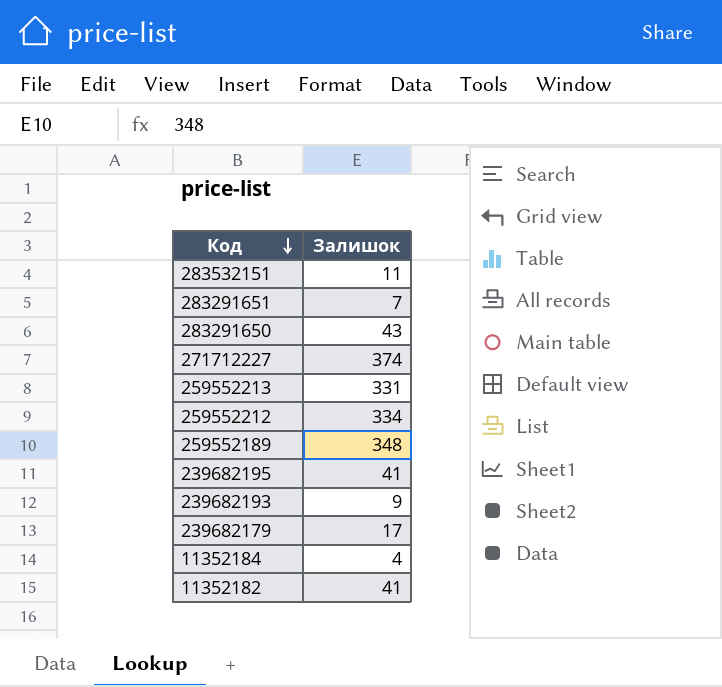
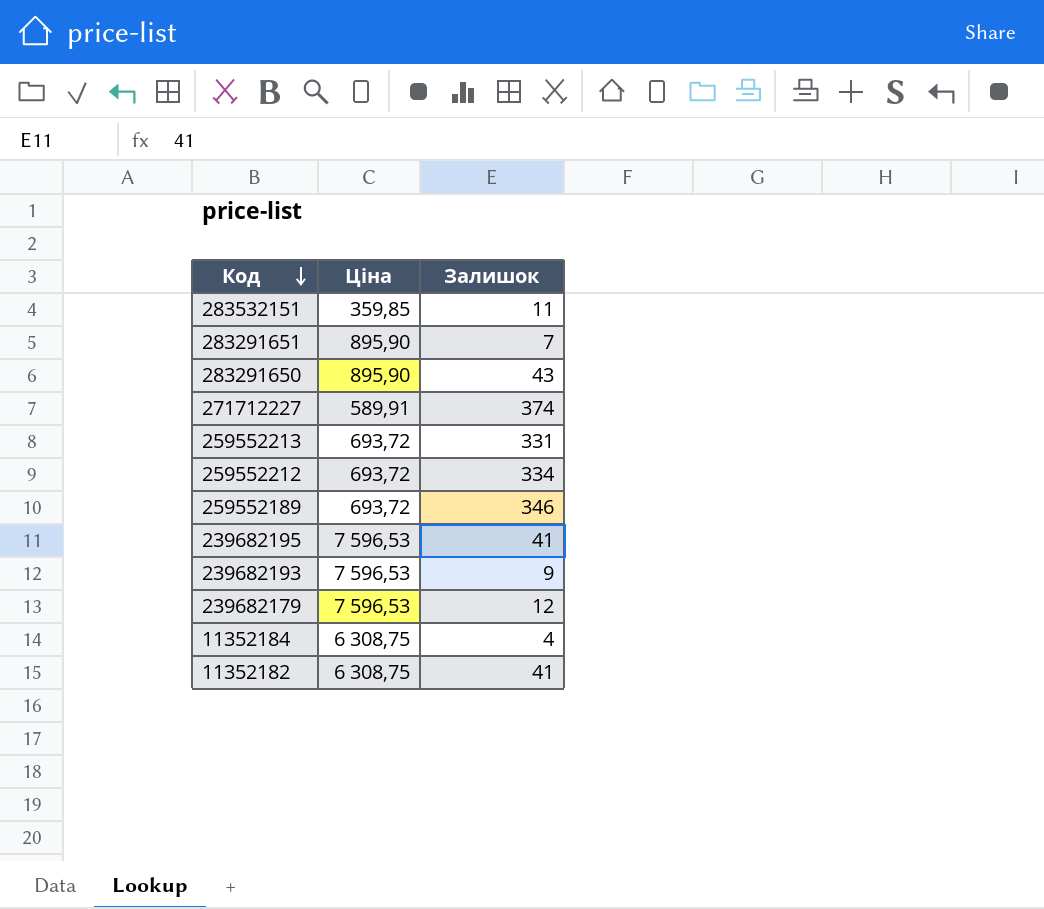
column Ціна | position: none -> 2
259552189 | Залишок: 348 -> 346
239682179 | Залишок: 17 -> 12

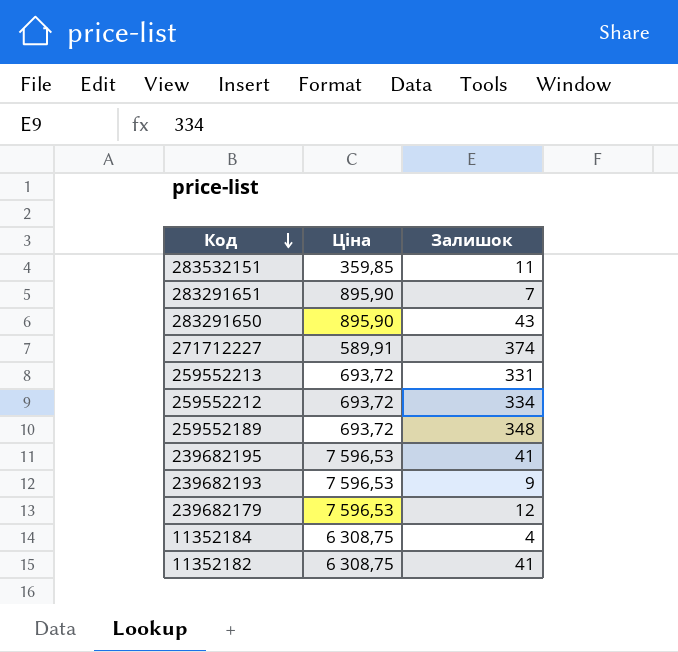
259552189 | Залишок: 346 -> 348

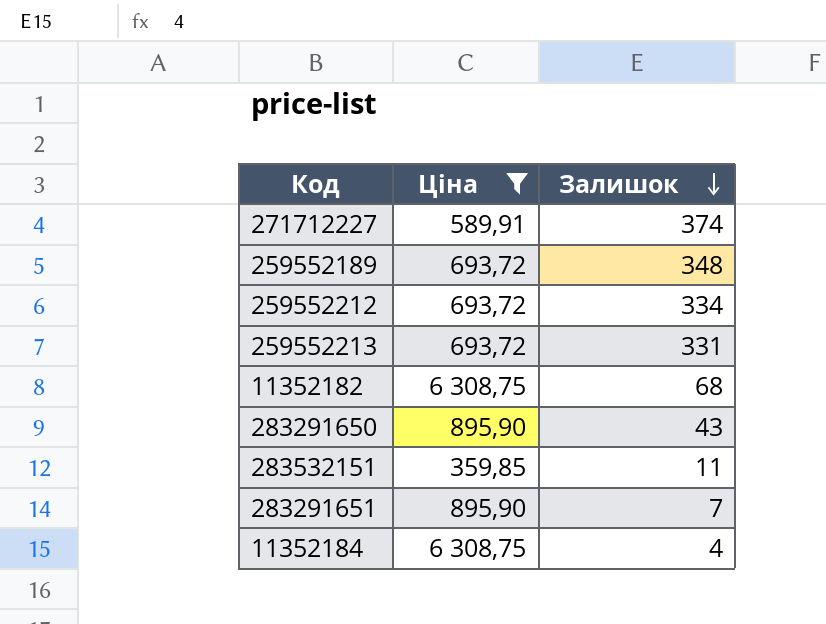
filter: none -> Ціна != 7 596,53
row order: Код descending -> Залишок descending
11352182 | Залишок: 41 -> 68

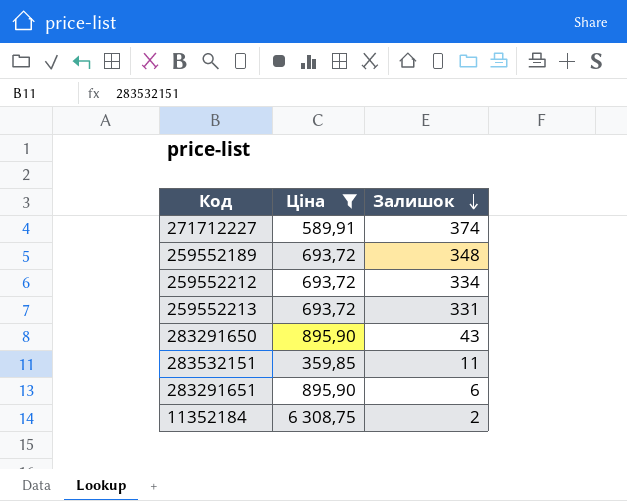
row 11352182: 6 308,75 | 68 -> none
283291651 | Залишок: 7 -> 6
11352184 | Залишок: 4 -> 2

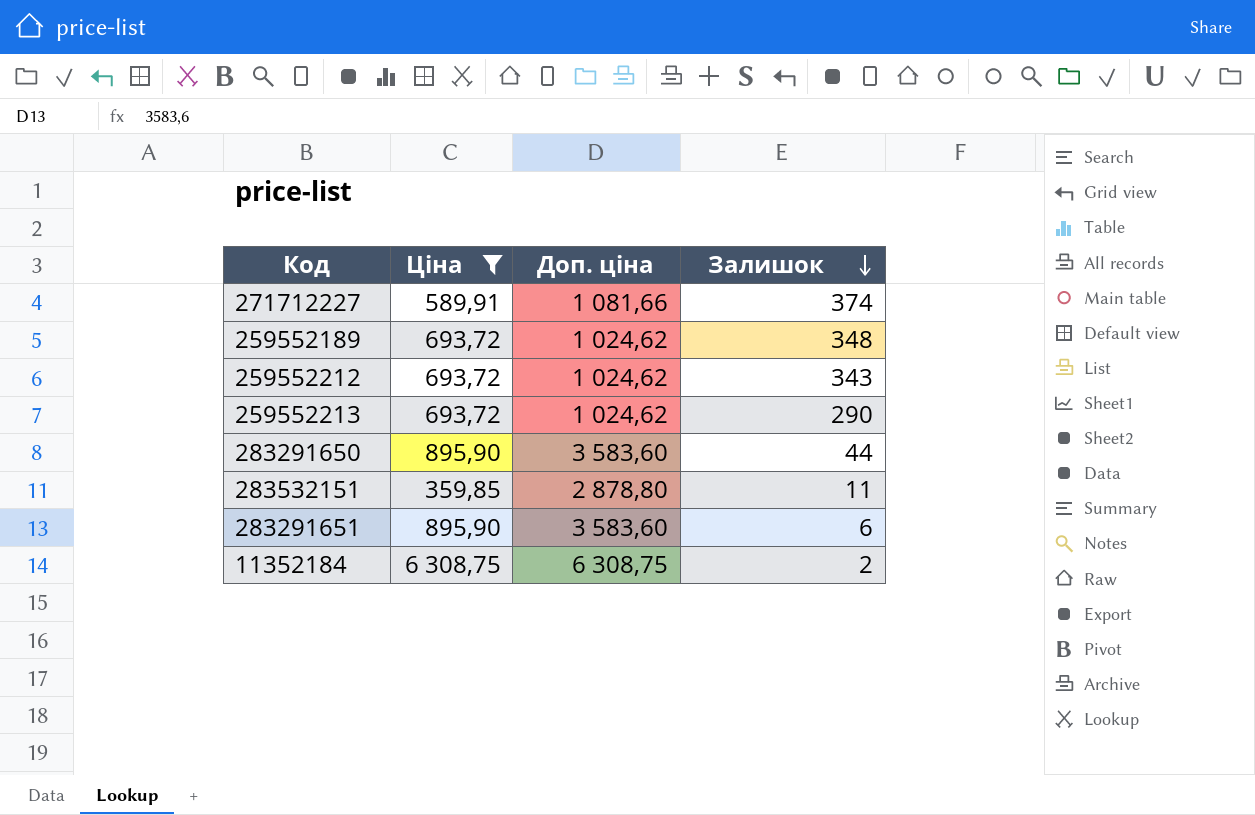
column Доп. ціна | position: none -> 3
259552212 | Залишок: 334 -> 343
259552213 | Залишок: 331 -> 290
283291650 | Залишок: 43 -> 44

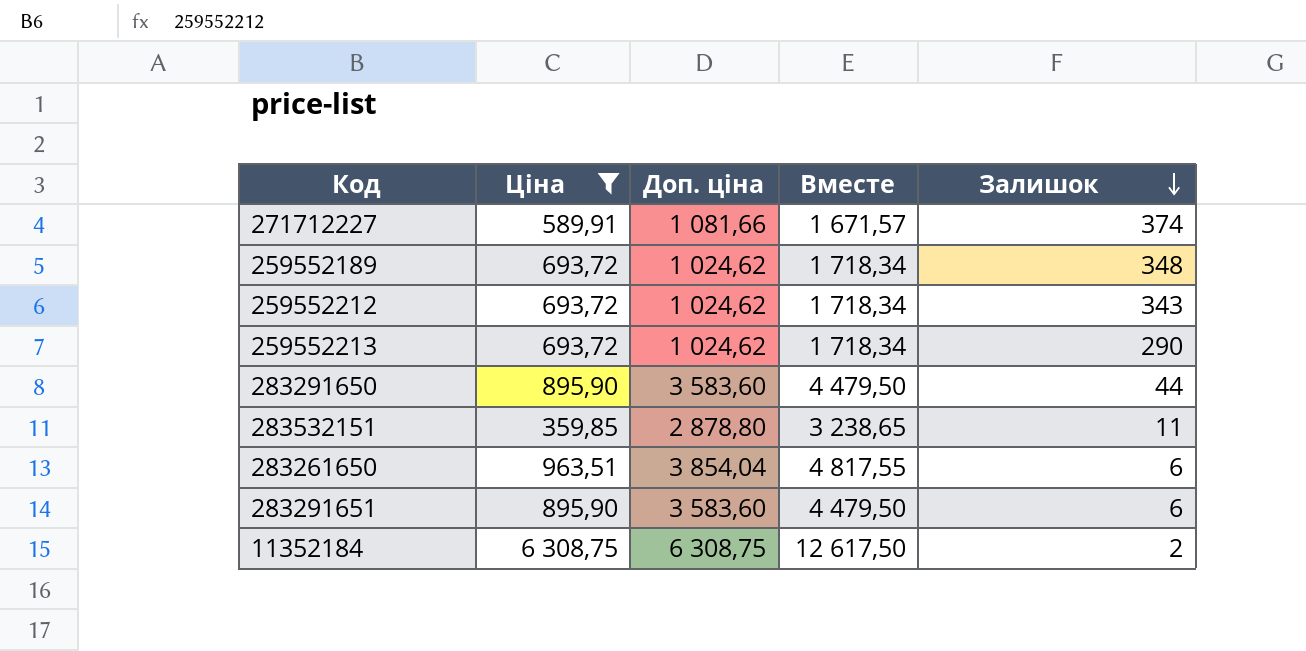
column Вместе | formula: none -> [Ціна] + [Доп. ціна]
row 283261650: none -> 963,51 | 3 854,04 | 4 817,55 | 6

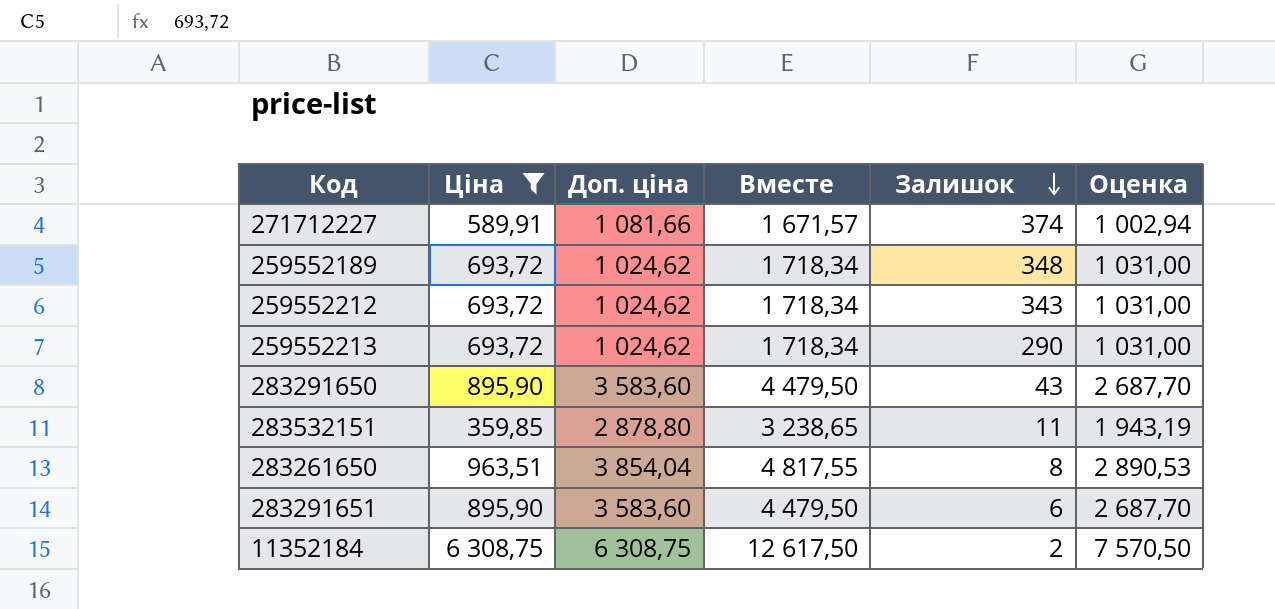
column Оценка | formula: none -> [Вместе] * 0,6
283291650 | Залишок: 44 -> 43
283261650 | Залишок: 6 -> 8

